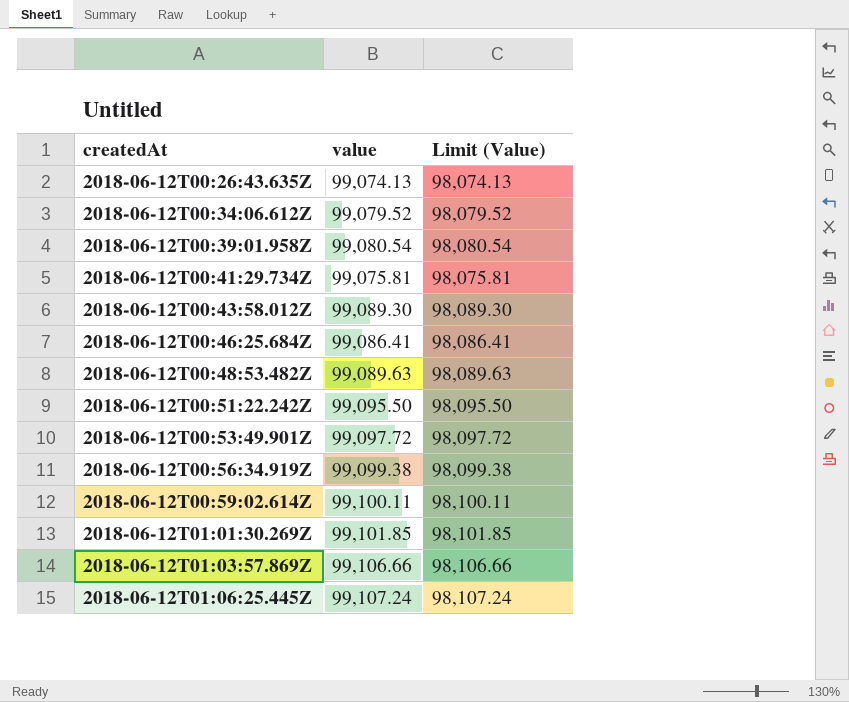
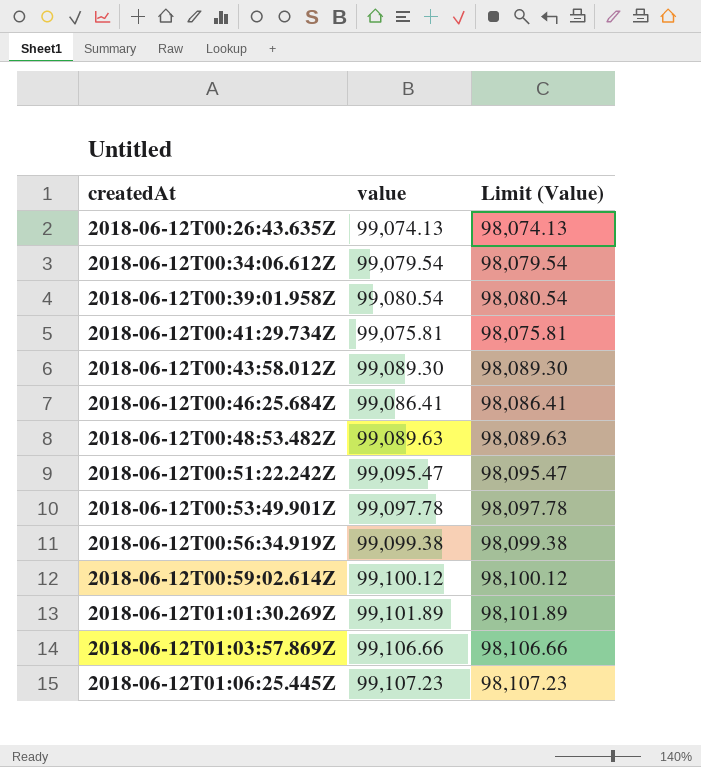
2018-06-12T00:34:06.612Z | value: 99,079.52 -> 99,079.54
2018-06-12T00:34:06.612Z | Limit (Value): 98,079.52 -> 98,079.54
2018-06-12T00:51:22.242Z | value: 99,095.50 -> 99,095.47
2018-06-12T00:51:22.242Z | Limit (Value): 98,095.50 -> 98,095.47
2018-06-12T00:53:49.901Z | value: 99,097.72 -> 99,097.78
2018-06-12T00:53:49.901Z | Limit (Value): 98,097.72 -> 98,097.78
2018-06-12T00:59:02.614Z | value: 99,100.11 -> 99,100.12
2018-06-12T00:59:02.614Z | Limit (Value): 98,100.11 -> 98,100.12
2018-06-12T01:01:30.269Z | value: 99,101.85 -> 99,101.89
2018-06-12T01:01:30.269Z | Limit (Value): 98,101.85 -> 98,101.89
2018-06-12T01:06:25.445Z | value: 99,107.24 -> 99,107.23
2018-06-12T01:06:25.445Z | Limit (Value): 98,107.24 -> 98,107.23

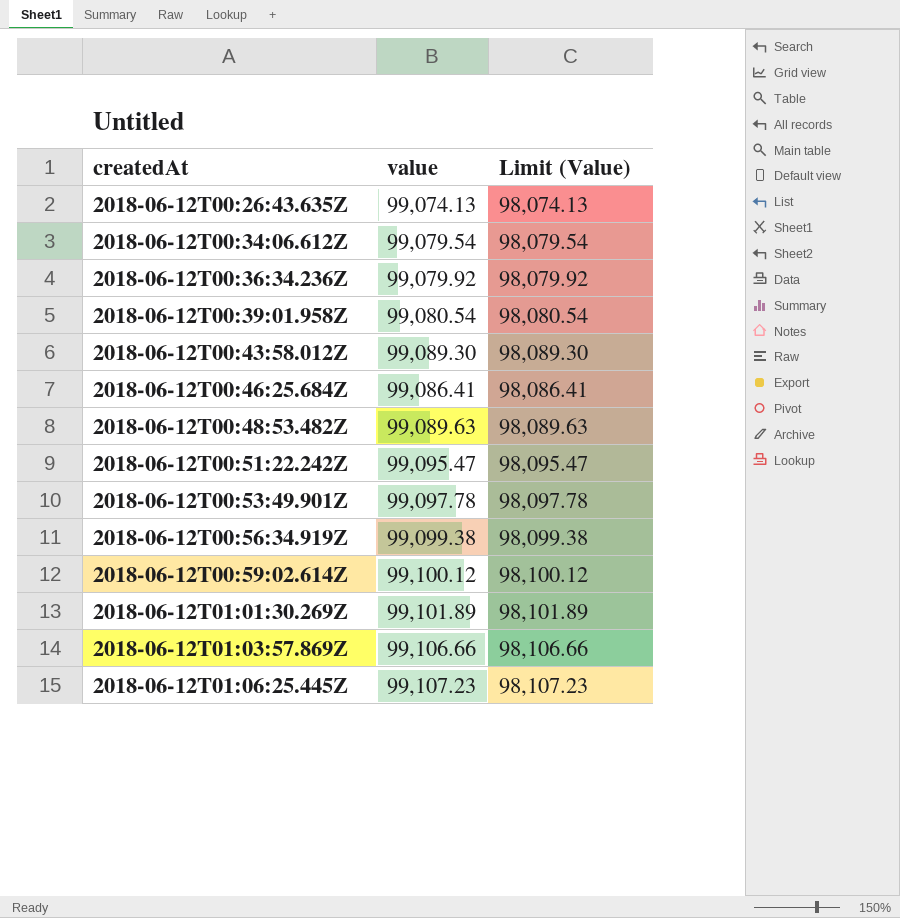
row 2018-06-12T00:41:29.734Z: 99,075.81 | 98,075.81 -> none
row 2018-06-12T00:36:34.236Z: none -> 99,079.92 | 98,079.92

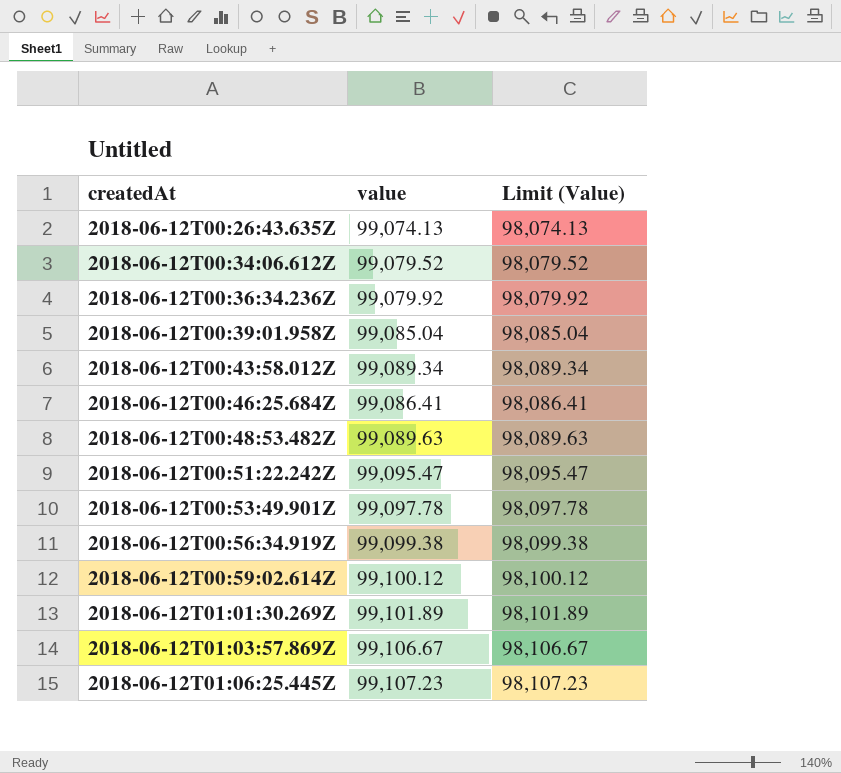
2018-06-12T00:34:06.612Z | value: 99,079.54 -> 99,079.52
2018-06-12T00:34:06.612Z | Limit (Value): 98,079.54 -> 98,079.52
2018-06-12T00:39:01.958Z | value: 99,080.54 -> 99,085.04
2018-06-12T00:39:01.958Z | Limit (Value): 98,080.54 -> 98,085.04
2018-06-12T00:43:58.012Z | value: 99,089.30 -> 99,089.34
2018-06-12T00:43:58.012Z | Limit (Value): 98,089.30 -> 98,089.34
2018-06-12T01:03:57.869Z | value: 99,106.66 -> 99,106.67
2018-06-12T01:03:57.869Z | Limit (Value): 98,106.66 -> 98,106.67

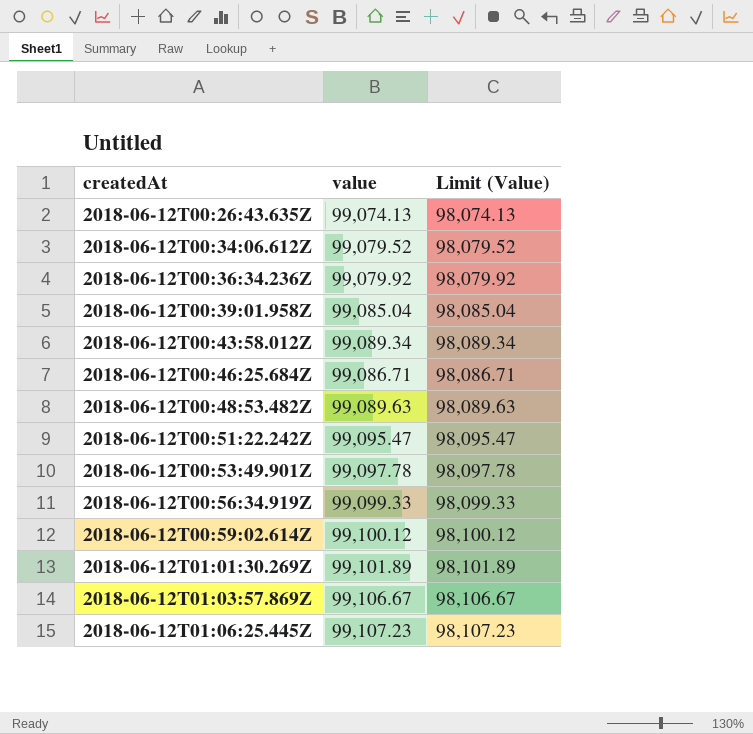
2018-06-12T00:46:25.684Z | value: 99,086.41 -> 99,086.71
2018-06-12T00:46:25.684Z | Limit (Value): 98,086.41 -> 98,086.71
2018-06-12T00:56:34.919Z | value: 99,099.38 -> 99,099.33
2018-06-12T00:56:34.919Z | Limit (Value): 98,099.38 -> 98,099.33

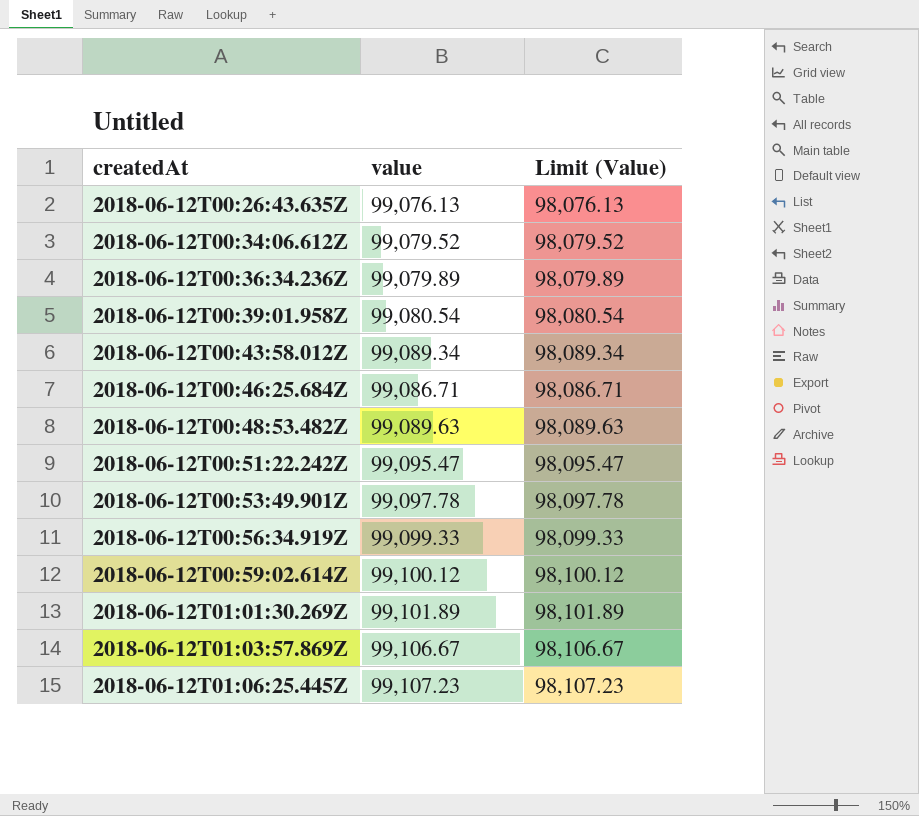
2018-06-12T00:26:43.635Z | value: 99,074.13 -> 99,076.13
2018-06-12T00:26:43.635Z | Limit (Value): 98,074.13 -> 98,076.13
2018-06-12T00:36:34.236Z | value: 99,079.92 -> 99,079.89
2018-06-12T00:36:34.236Z | Limit (Value): 98,079.92 -> 98,079.89
2018-06-12T00:39:01.958Z | value: 99,085.04 -> 99,080.54
2018-06-12T00:39:01.958Z | Limit (Value): 98,085.04 -> 98,080.54

